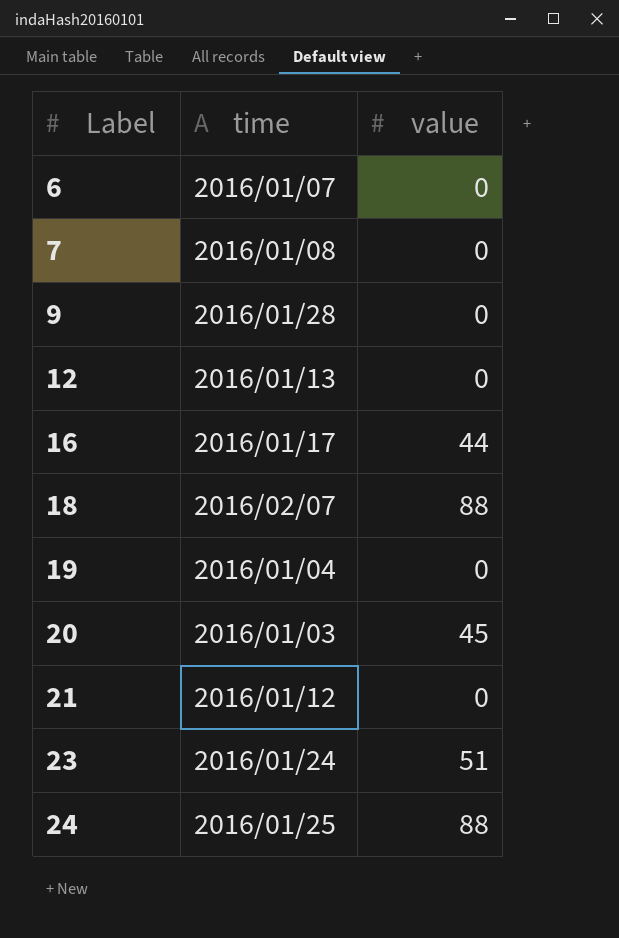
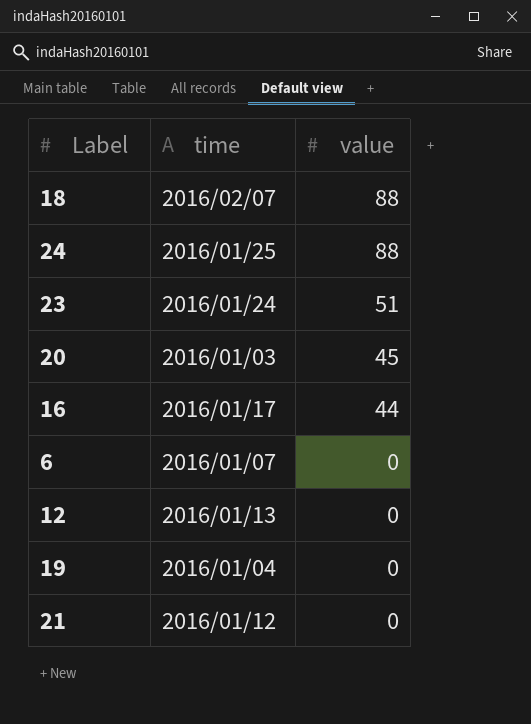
row order: Label ascending -> value descending
row 7: 2016/01/08 | 0 -> none
row 9: 2016/01/28 | 0 -> none

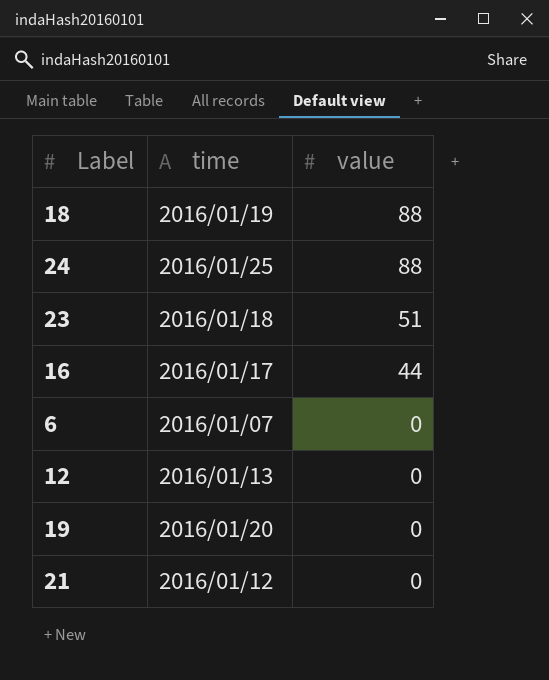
row 20: 2016/01/03 | 45 -> none
18 | time: 2016/02/07 -> 2016/01/19
23 | time: 2016/01/24 -> 2016/01/18
19 | time: 2016/01/04 -> 2016/01/20

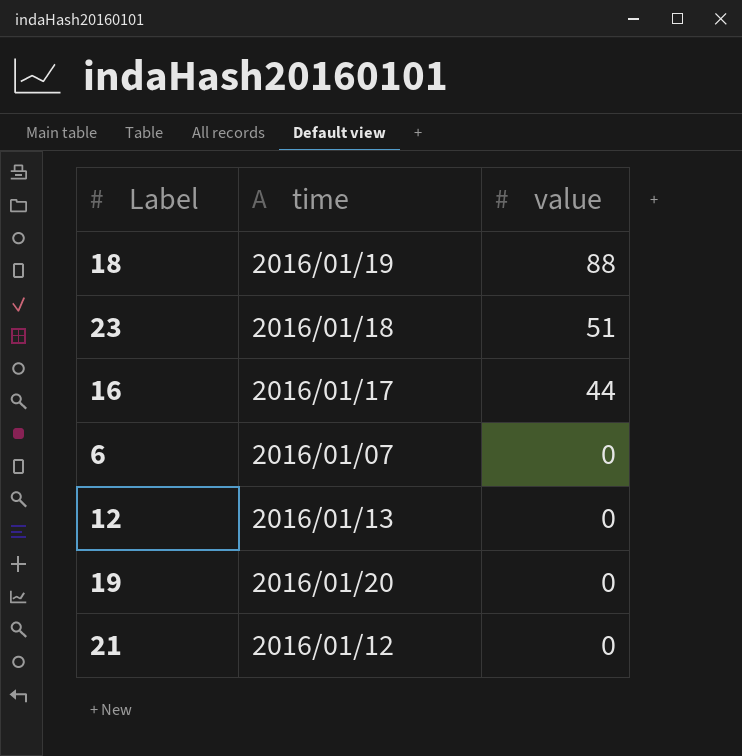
row 24: 2016/01/25 | 88 -> none

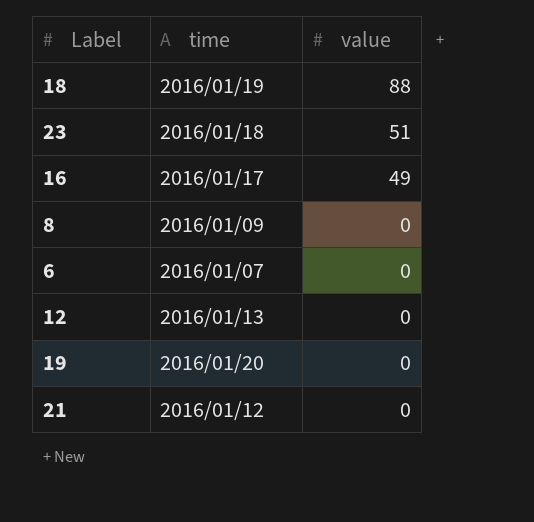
16 | value: 44 -> 49
row 8: none -> 2016/01/09 | 0

